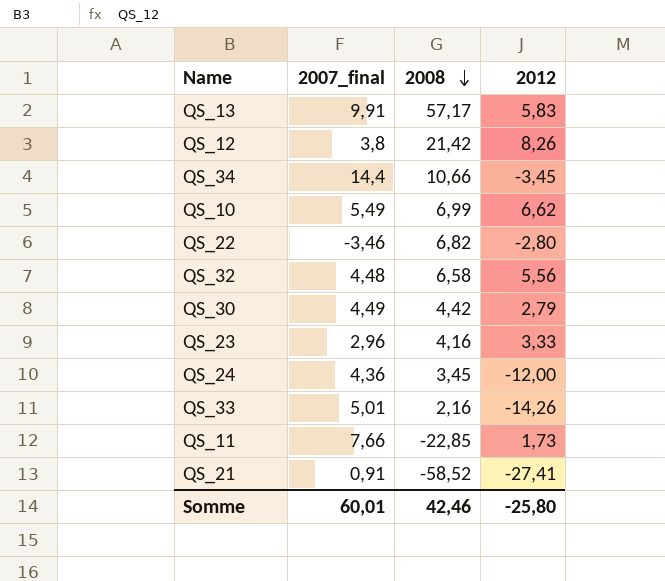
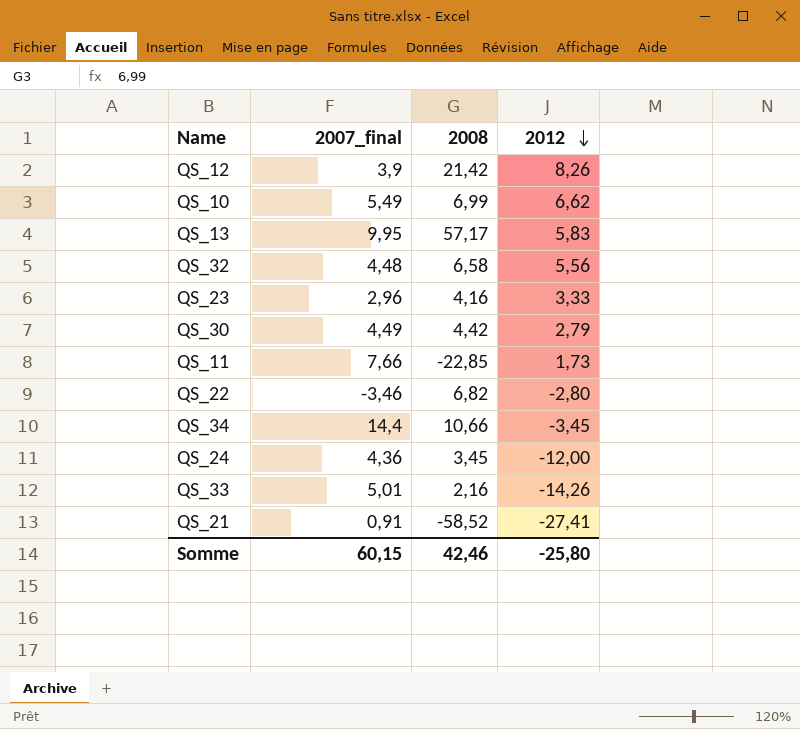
row order: 2008 descending -> 2012 descending
QS_12 | 2007_final: 3,8 -> 3,9
QS_13 | 2007_final: 9,91 -> 9,95
Somme | 2007_final: 60,01 -> 60,15

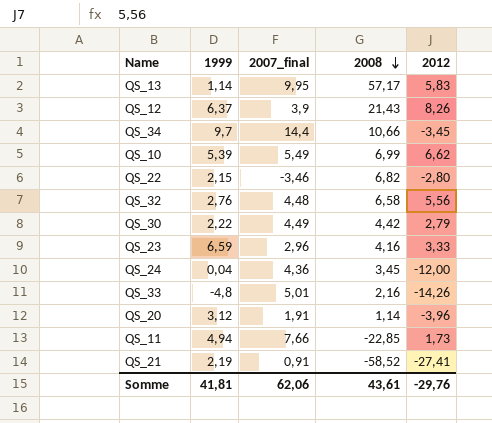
row order: 2012 descending -> 2008 descending
column 1999 | position: none -> 2
QS_12 | 2008: 21,42 -> 21,43
row QS_20: none -> 3,12 | 1,91 | 1,14 | -3,96
Somme | 2007_final: 60,15 -> 62,06
Somme | 2008: 42,46 -> 43,61
Somme | 2012: -25,80 -> -29,76

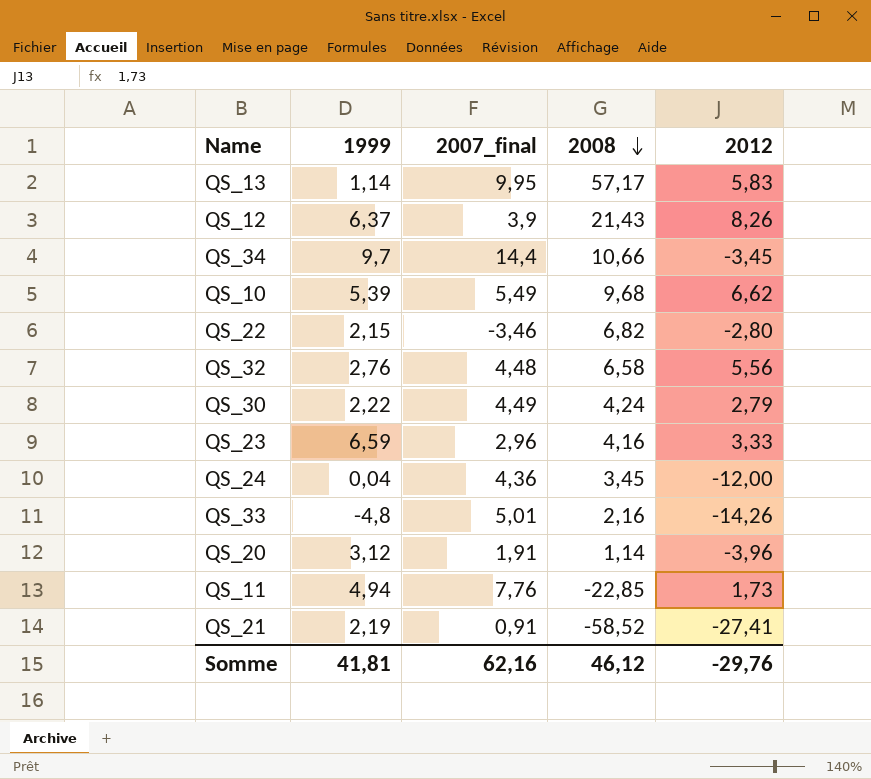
QS_10 | 2008: 6,99 -> 9,68
QS_30 | 2008: 4,42 -> 4,24
QS_11 | 2007_final: 7,66 -> 7,76
Somme | 2007_final: 62,06 -> 62,16
Somme | 2008: 43,61 -> 46,12

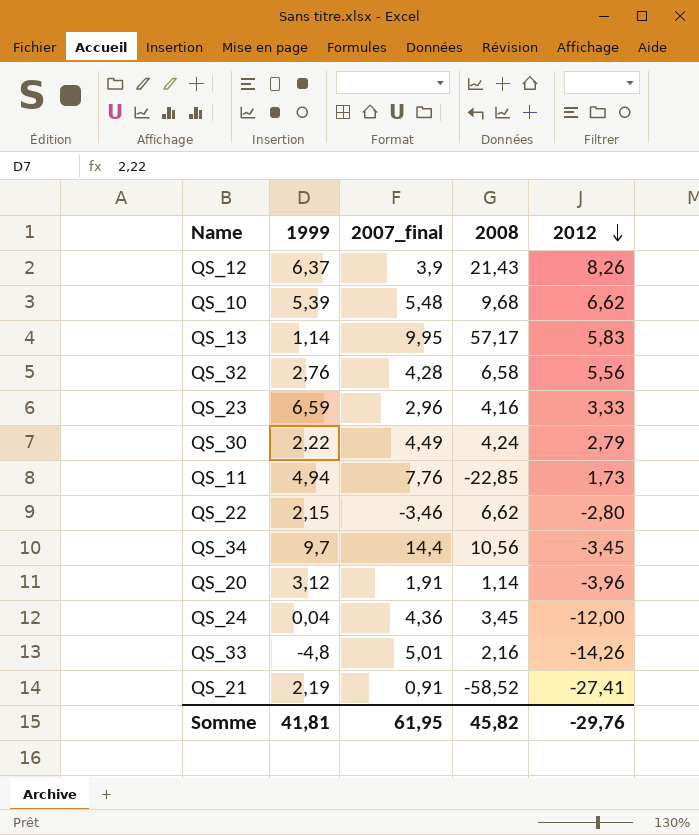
row order: 2008 descending -> 2012 descending
QS_10 | 2007_final: 5,49 -> 5,48
QS_32 | 2007_final: 4,48 -> 4,28
QS_22 | 2008: 6,82 -> 6,62
QS_34 | 2008: 10,66 -> 10,56
Somme | 2007_final: 62,16 -> 61,95
Somme | 2008: 46,12 -> 45,82

